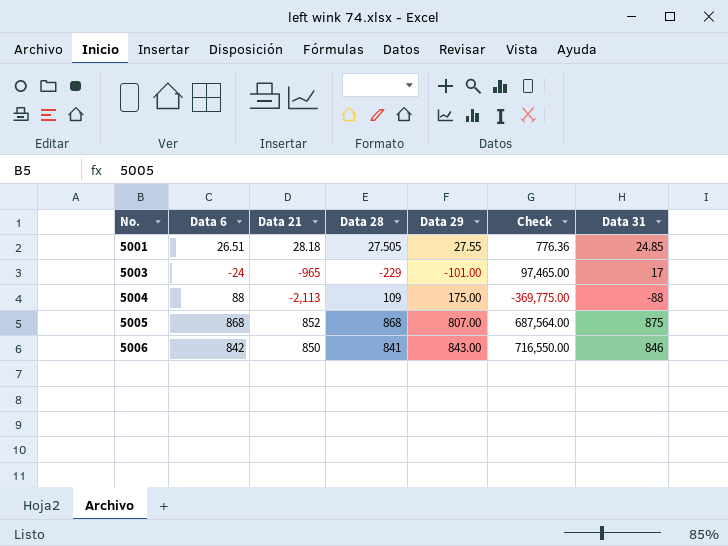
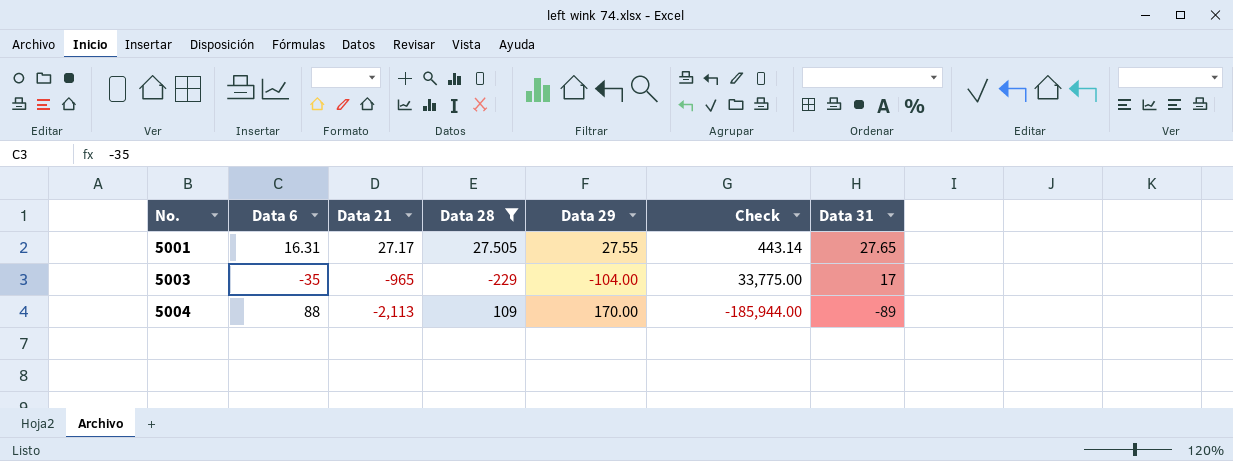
filter: none -> Data 28 <= 109
column Check | formula: [Data 21] * [Data 29] -> [Data 6] * [Data 21]
5001 | Data 6: 26.51 -> 16.31
5001 | Data 21: 28.18 -> 27.17
5001 | Data 31: 24.85 -> 27.65
5003 | Data 6: -24 -> -35
5003 | Data 29: -101.00 -> -104.00
5004 | Data 29: 175.00 -> 170.00
5004 | Data 31: -88 -> -89

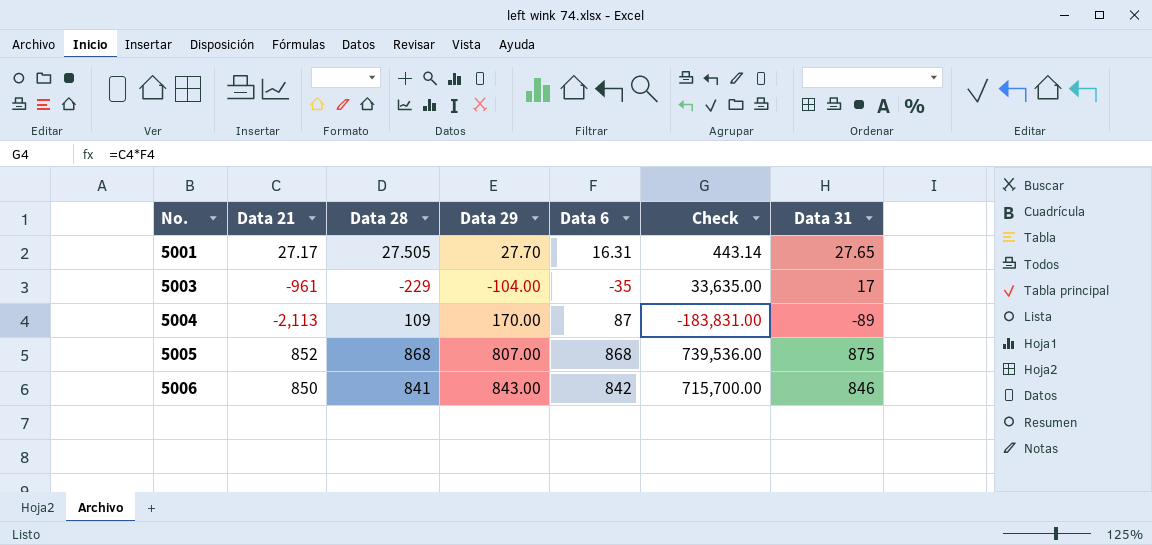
filter: Data 28 <= 109 -> none
column Data 6 | position: 2 -> 5
5001 | Data 29: 27.55 -> 27.70
5003 | Data 21: -965 -> -961
5003 | Check: 33,775.00 -> 33,635.00
5004 | Data 6: 88 -> 87
5004 | Check: -185,944.00 -> -183,831.00

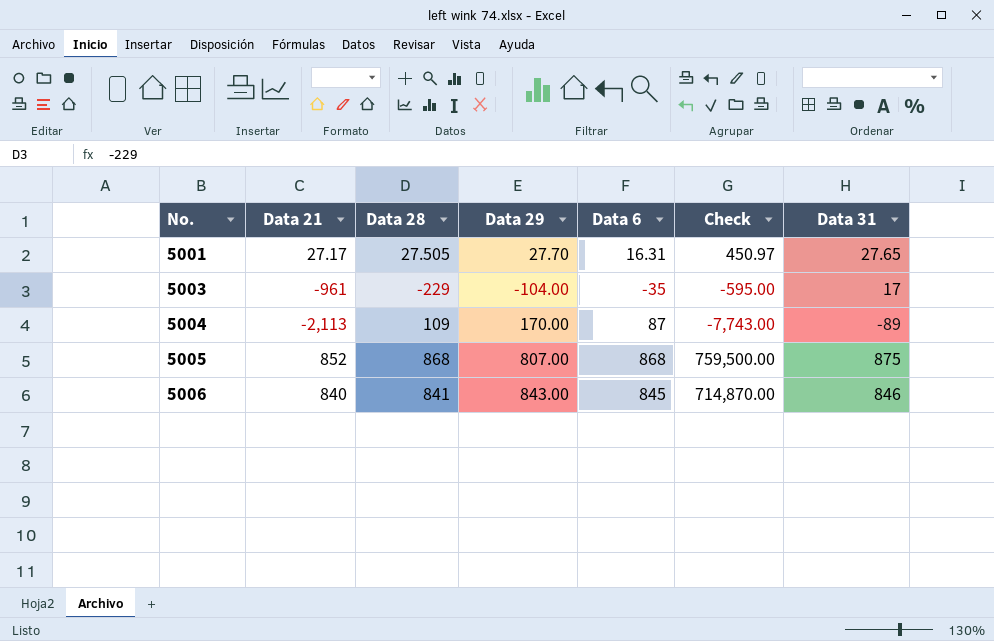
column Check | formula: [Data 21] * [Data 6] -> [Data 6] * [Data 31]
5006 | Data 21: 850 -> 840
5006 | Data 6: 842 -> 845

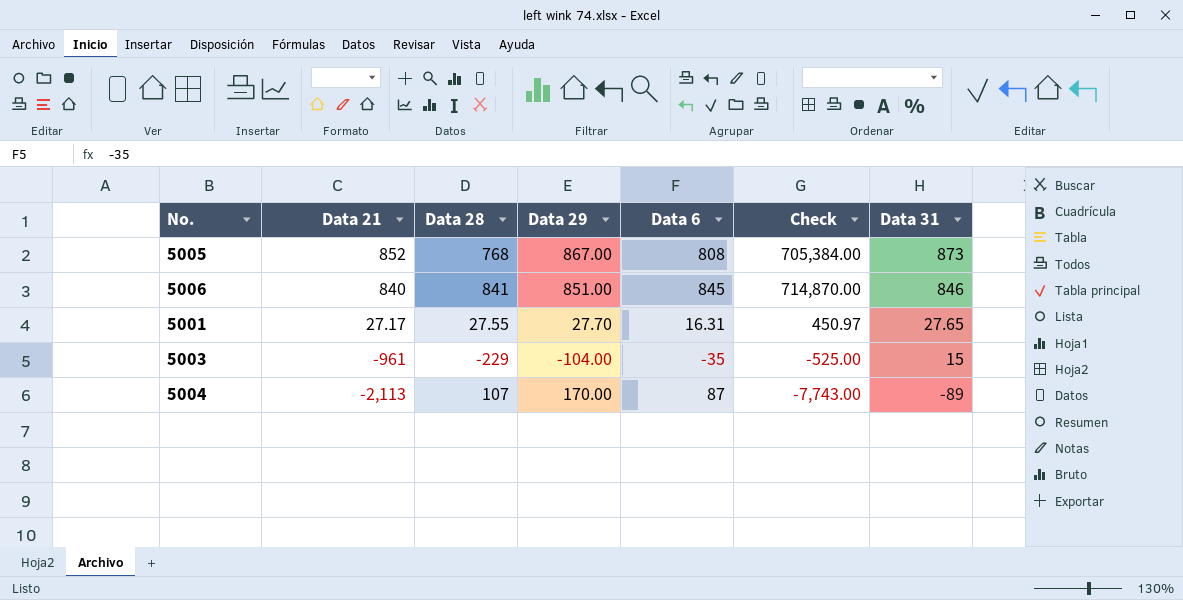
row order: No. ascending -> Data 21 descending
5005 | Data 28: 868 -> 768
5005 | Data 29: 807.00 -> 867.00
5005 | Data 6: 868 -> 808
5005 | Check: 759,500.00 -> 705,384.00
5005 | Data 31: 875 -> 873
5006 | Data 29: 843.00 -> 851.00
5001 | Data 28: 27.505 -> 27.55
5003 | Check: -595.00 -> -525.00
5003 | Data 31: 17 -> 15
5004 | Data 28: 109 -> 107

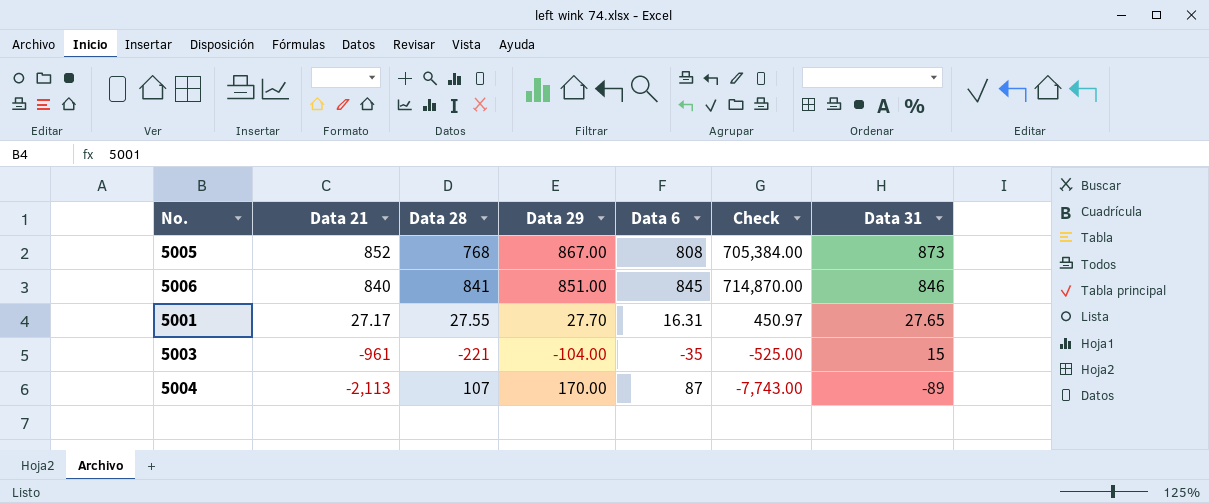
5003 | Data 28: -229 -> -221

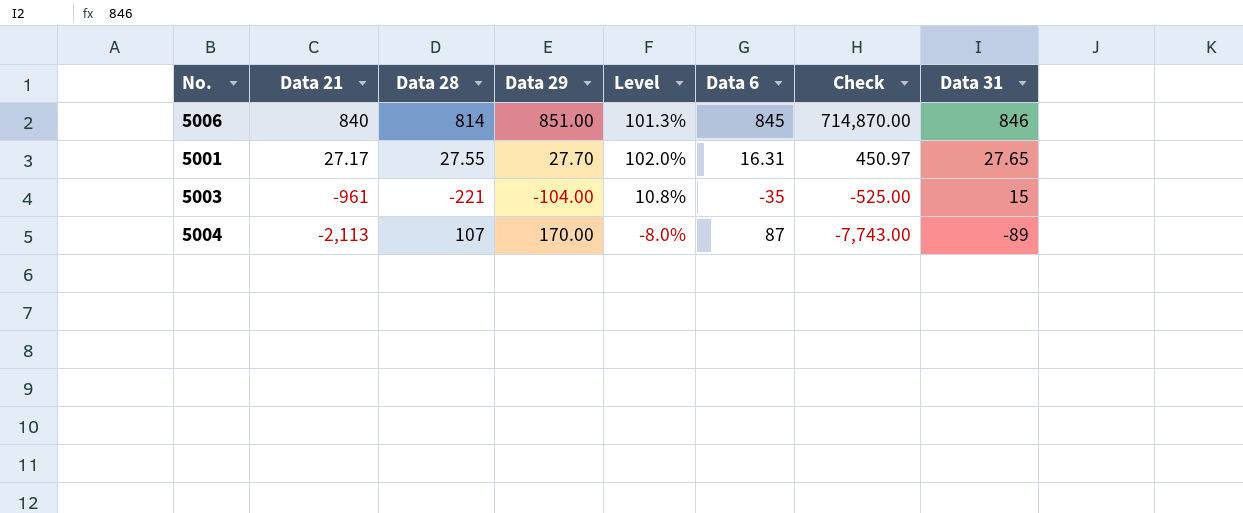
column Level | formula: none -> [Data 29] / [Data 21]
row 5005: 852 | 768 | 867.00 | 808 | 705,384.00 | 873 -> none
5006 | Data 28: 841 -> 814

